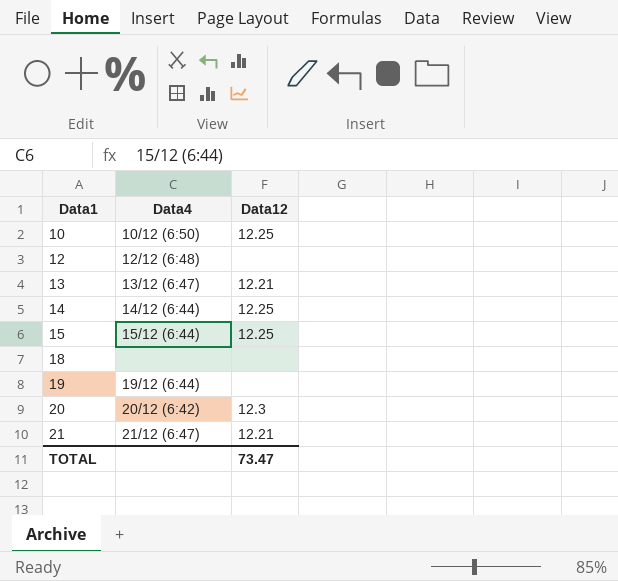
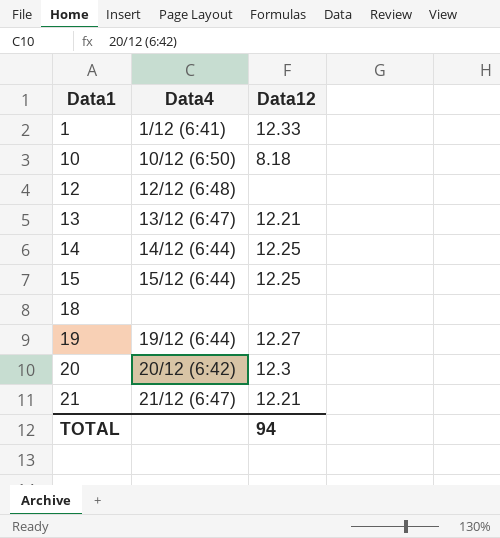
row 1: none -> 1/12 (6:41) | 12.33
10 | Data12: 12.25 -> 8.18
19 | Data12: none -> 12.27
TOTAL | Data12: 73.47 -> 94

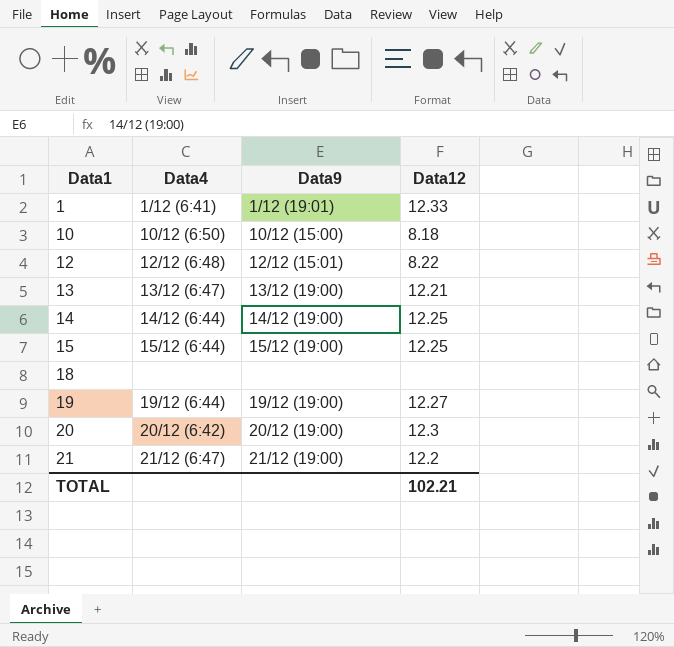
column Data9 | position: none -> 3
12 | Data12: none -> 8.22
21 | Data12: 12.21 -> 12.2
TOTAL | Data12: 94 -> 102.21

